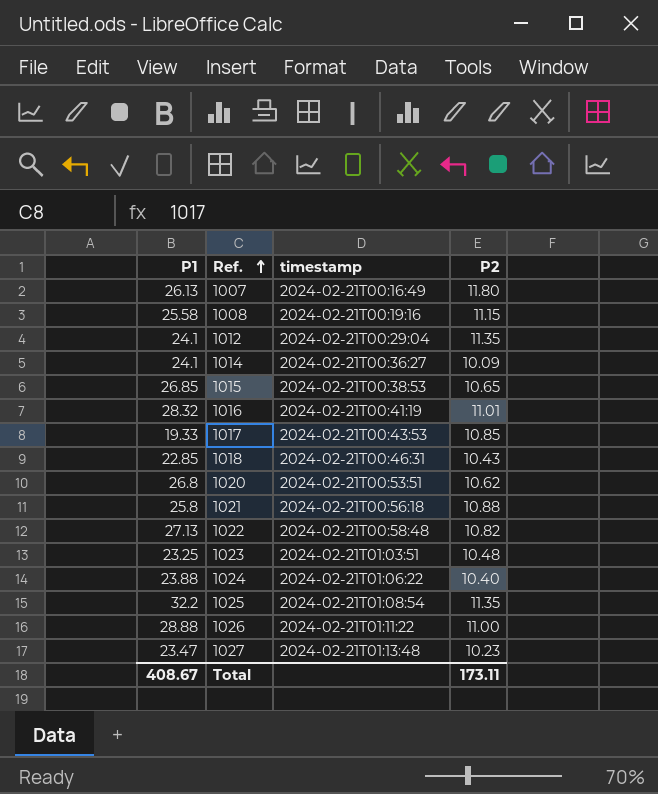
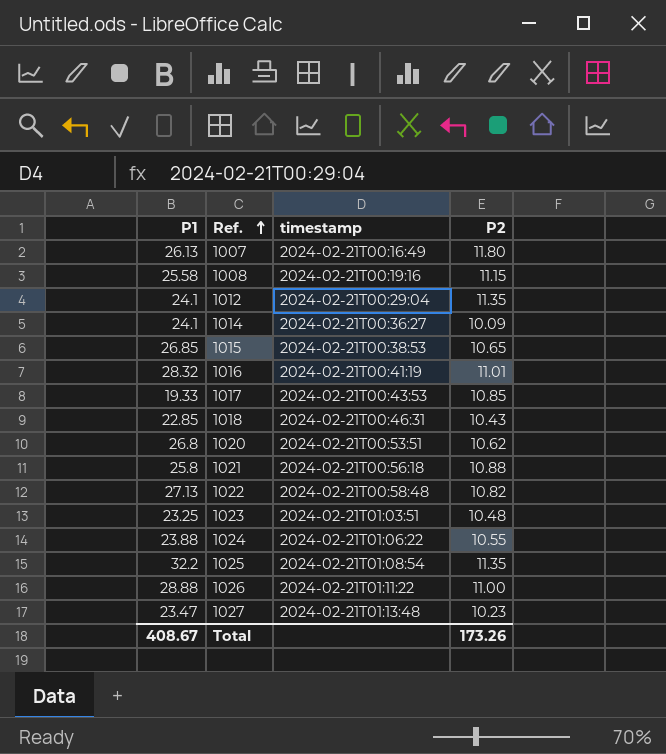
1024 | P2: 10.40 -> 10.55
Total | P2: 173.11 -> 173.26

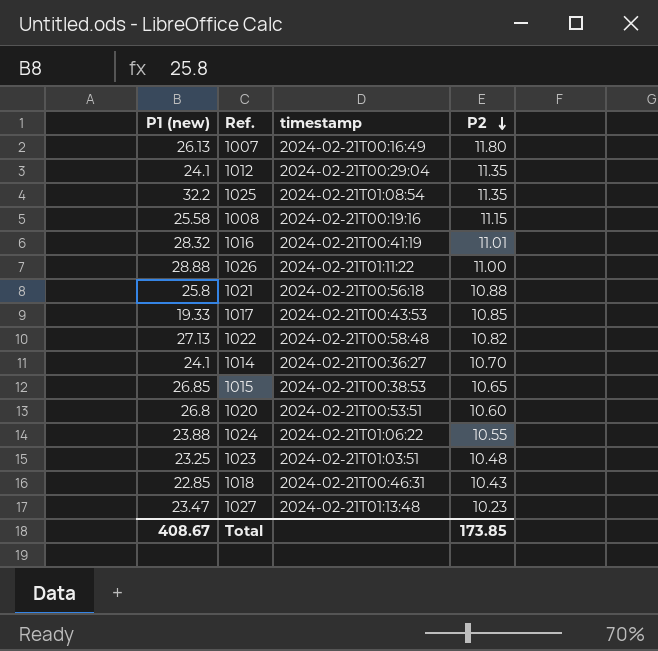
row order: Ref. ascending -> P2 descending
column name: P1 -> P1 (new)
1014 | P2: 10.09 -> 10.70
1020 | P2: 10.62 -> 10.60
Total | P2: 173.26 -> 173.85

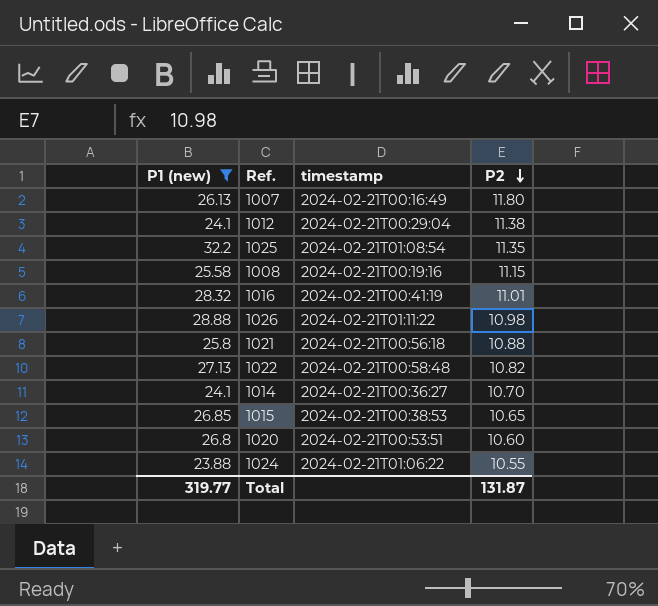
filter: none -> P1 (new) >= 23.88
1012 | P2: 11.35 -> 11.38
1026 | P2: 11.00 -> 10.98
Total | P1 (new): 408.67 -> 319.77
Total | P2: 173.85 -> 131.87

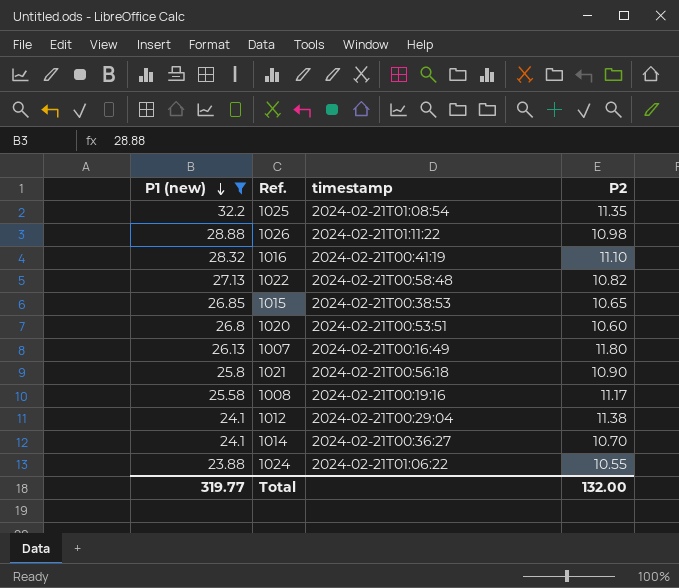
row order: P2 descending -> P1 (new) descending
1016 | P2: 11.01 -> 11.10
1021 | P2: 10.88 -> 10.90
1008 | P2: 11.15 -> 11.17
Total | P2: 131.87 -> 132.00

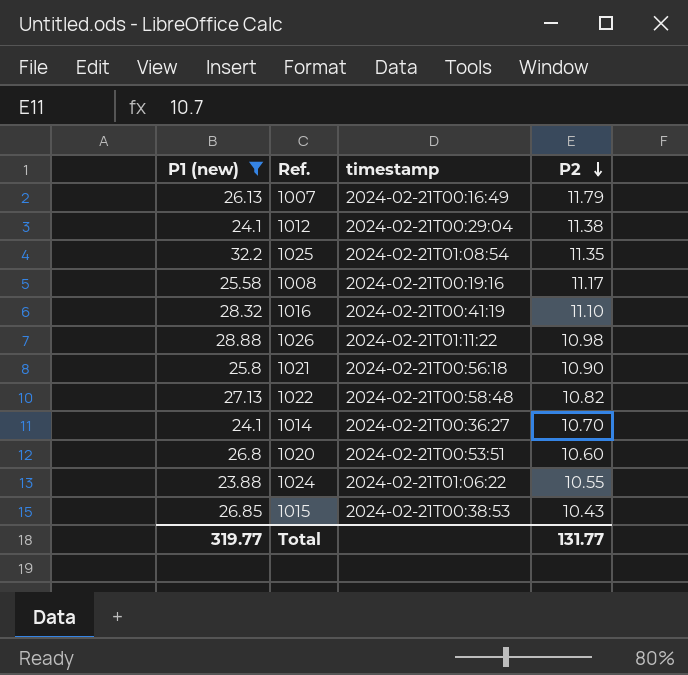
row order: P1 (new) descending -> P2 descending
1007 | P2: 11.80 -> 11.79
1015 | P2: 10.65 -> 10.43
Total | P2: 132.00 -> 131.77

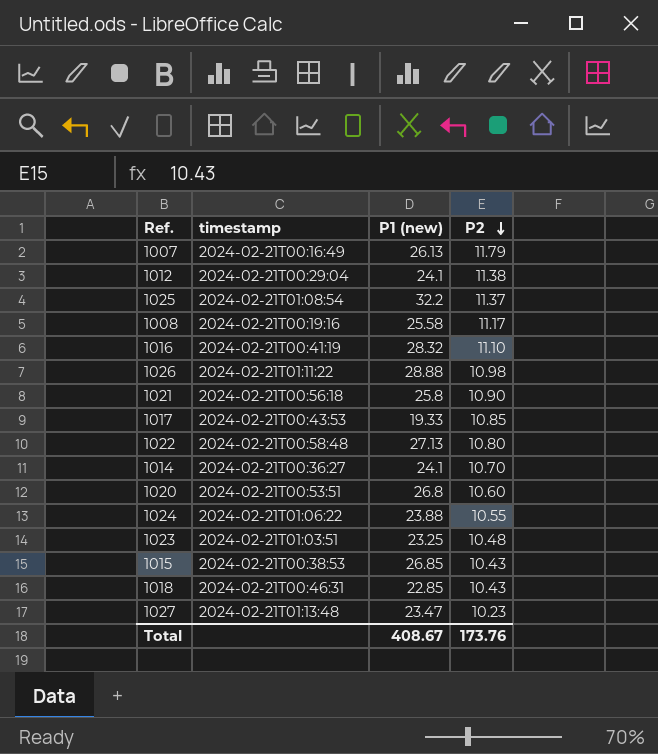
filter: P1 (new) >= 23.88 -> none
column P1 (new) | position: 1 -> 3
1025 | P2: 11.35 -> 11.37
1022 | P2: 10.82 -> 10.80
Total | P1 (new): 319.77 -> 408.67
Total | P2: 131.77 -> 173.76

